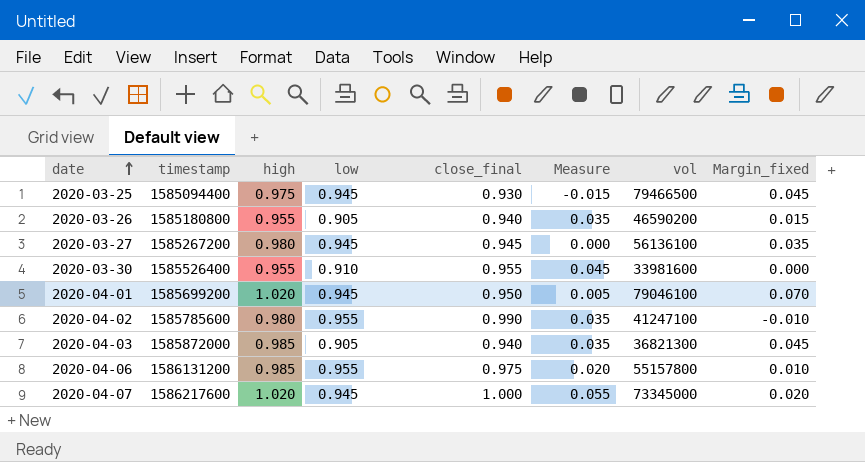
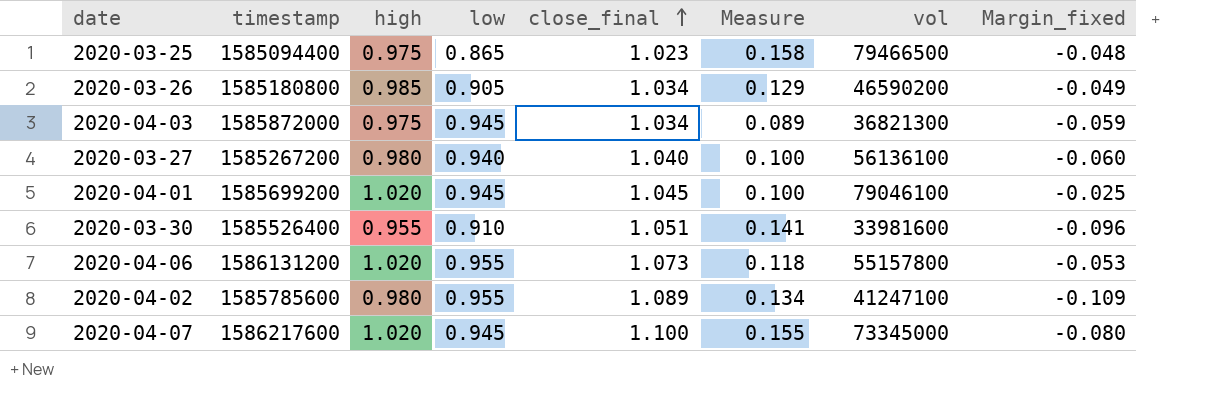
row order: date ascending -> close_final ascending
2020-03-25 | low: 0.945 -> 0.865
2020-03-25 | close_final: 0.930 -> 1.023
2020-03-25 | Measure: -0.015 -> 0.158
2020-03-25 | Margin_fixed: 0.045 -> -0.048
2020-03-26 | high: 0.955 -> 0.985
2020-03-26 | close_final: 0.940 -> 1.034
2020-03-26 | Measure: 0.035 -> 0.129
2020-03-26 | Margin_fixed: 0.015 -> -0.049
2020-04-03 | high: 0.985 -> 0.975
2020-04-03 | low: 0.905 -> 0.945
2020-04-03 | close_final: 0.940 -> 1.034
2020-04-03 | Measure: 0.035 -> 0.089
2020-04-03 | Margin_fixed: 0.045 -> -0.059
2020-03-27 | low: 0.945 -> 0.940
2020-03-27 | close_final: 0.945 -> 1.040
2020-03-27 | Measure: 0.000 -> 0.100
2020-03-27 | Margin_fixed: 0.035 -> -0.060
2020-04-01 | close_final: 0.950 -> 1.045
2020-04-01 | Measure: 0.005 -> 0.100
2020-04-01 | Margin_fixed: 0.070 -> -0.025
2020-03-30 | close_final: 0.955 -> 1.051
2020-03-30 | Measure: 0.045 -> 0.141
2020-03-30 | Margin_fixed: 0.000 -> -0.096
2020-04-06 | high: 0.985 -> 1.020
2020-04-06 | close_final: 0.975 -> 1.073
2020-04-06 | Measure: 0.020 -> 0.118
2020-04-06 | Margin_fixed: 0.010 -> -0.053
2020-04-02 | close_final: 0.990 -> 1.089
2020-04-02 | Measure: 0.035 -> 0.134
2020-04-02 | Margin_fixed: -0.010 -> -0.109
2020-04-07 | close_final: 1.000 -> 1.100
2020-04-07 | Measure: 0.055 -> 0.155
2020-04-07 | Margin_fixed: 0.020 -> -0.080

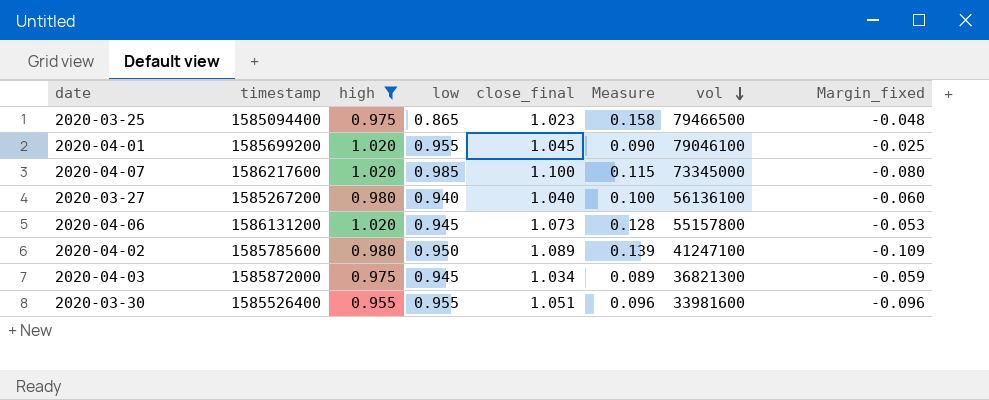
filter: none -> high != 0.985
row order: close_final ascending -> vol descending
2020-04-01 | low: 0.945 -> 0.955
2020-04-01 | Measure: 0.100 -> 0.090
2020-04-07 | low: 0.945 -> 0.985
2020-04-07 | Measure: 0.155 -> 0.115
2020-04-06 | low: 0.955 -> 0.945
2020-04-06 | Measure: 0.118 -> 0.128
2020-04-02 | low: 0.955 -> 0.950
2020-04-02 | Measure: 0.134 -> 0.139
2020-03-30 | low: 0.910 -> 0.955
2020-03-30 | Measure: 0.141 -> 0.096

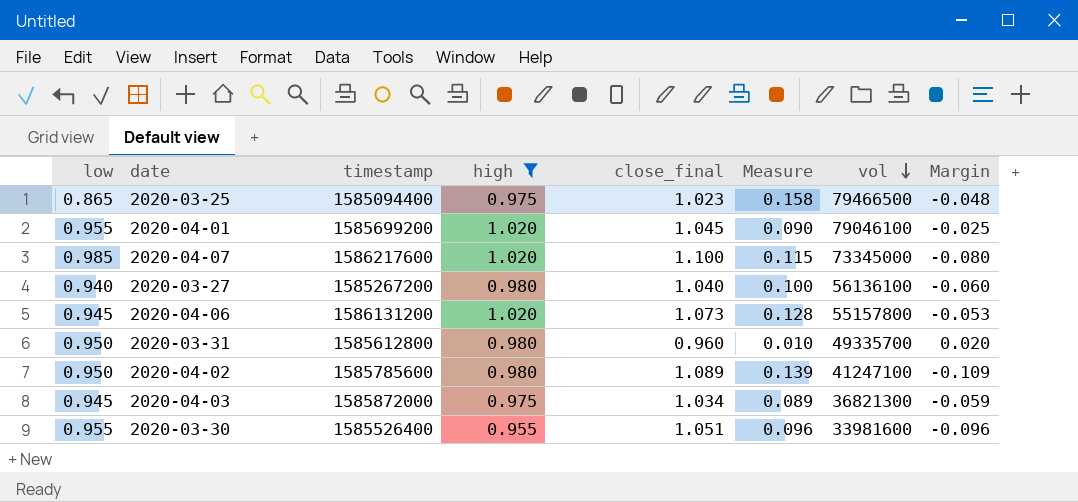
column low | position: 4 -> 1
column name: Margin_fixed -> Margin
row 2020-03-31: none -> 0.950 | 1585612800 | 0.980 | 0.960 | 0.010 | 49335700 | 0.020

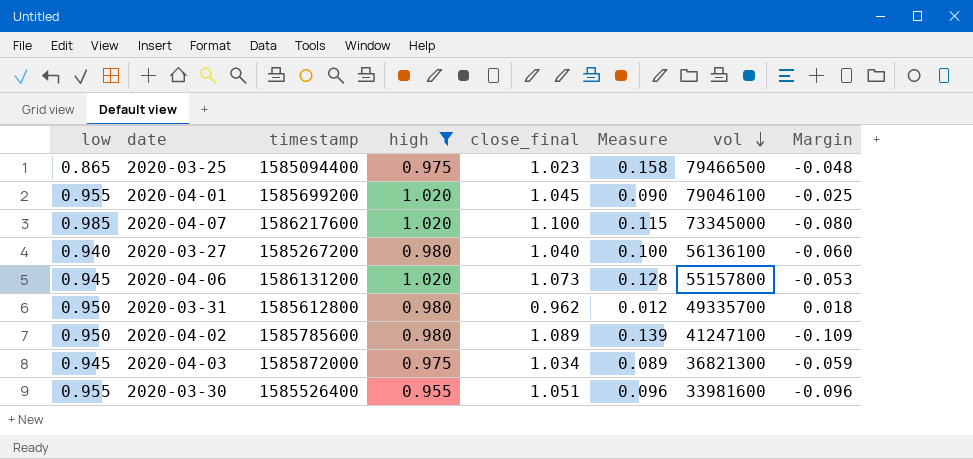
2020-03-31 | close_final: 0.960 -> 0.962
2020-03-31 | Measure: 0.010 -> 0.012
2020-03-31 | Margin: 0.020 -> 0.018

